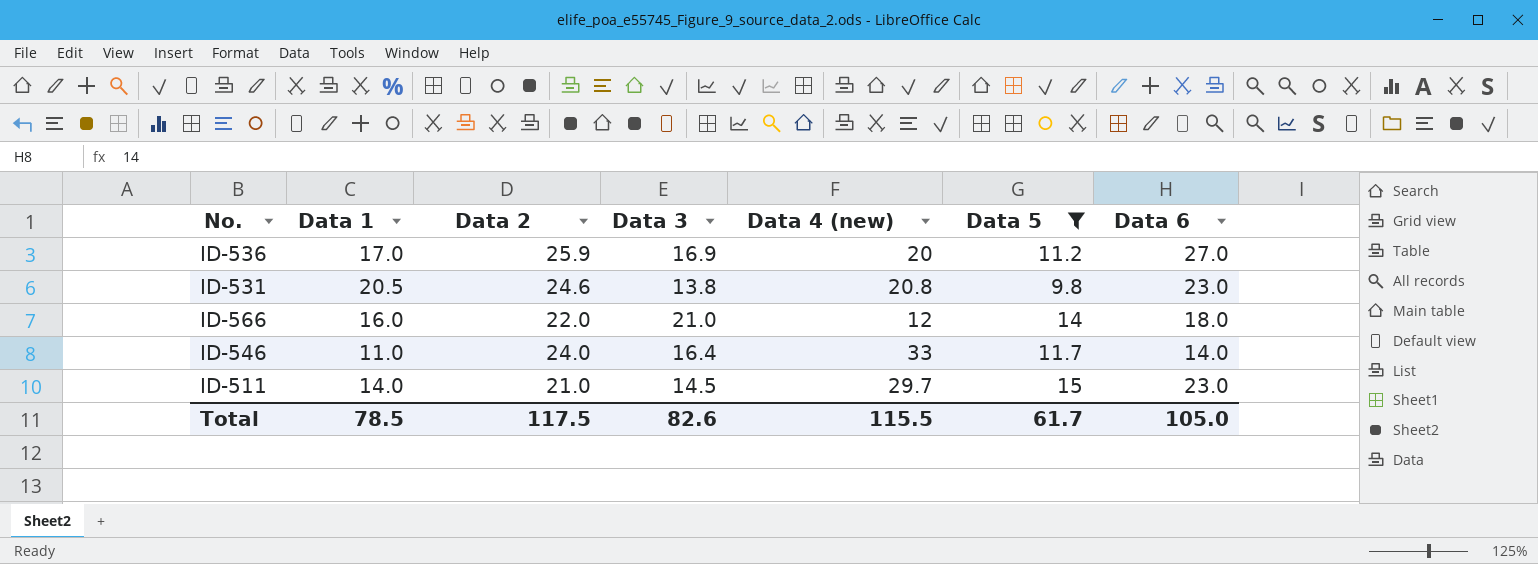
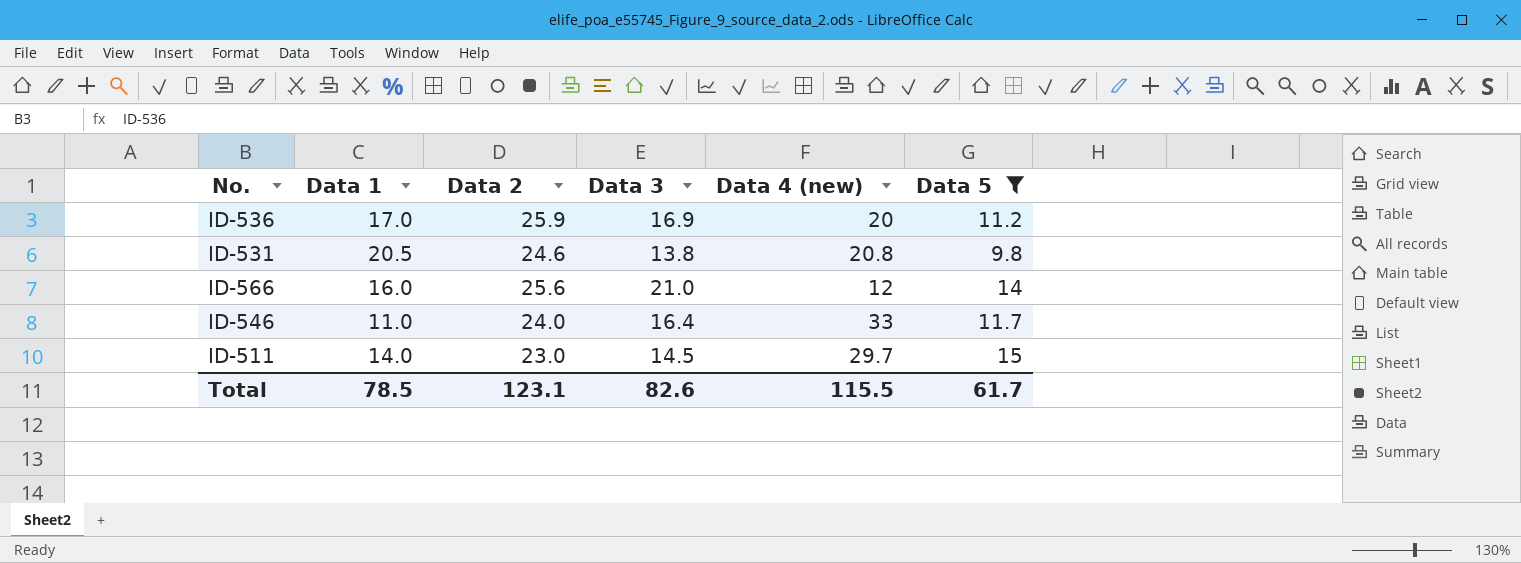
column Data 6 | position: 7 -> none
ID-566 | Data 2: 22.0 -> 25.6
ID-511 | Data 2: 21.0 -> 23.0
Total | Data 2: 117.5 -> 123.1

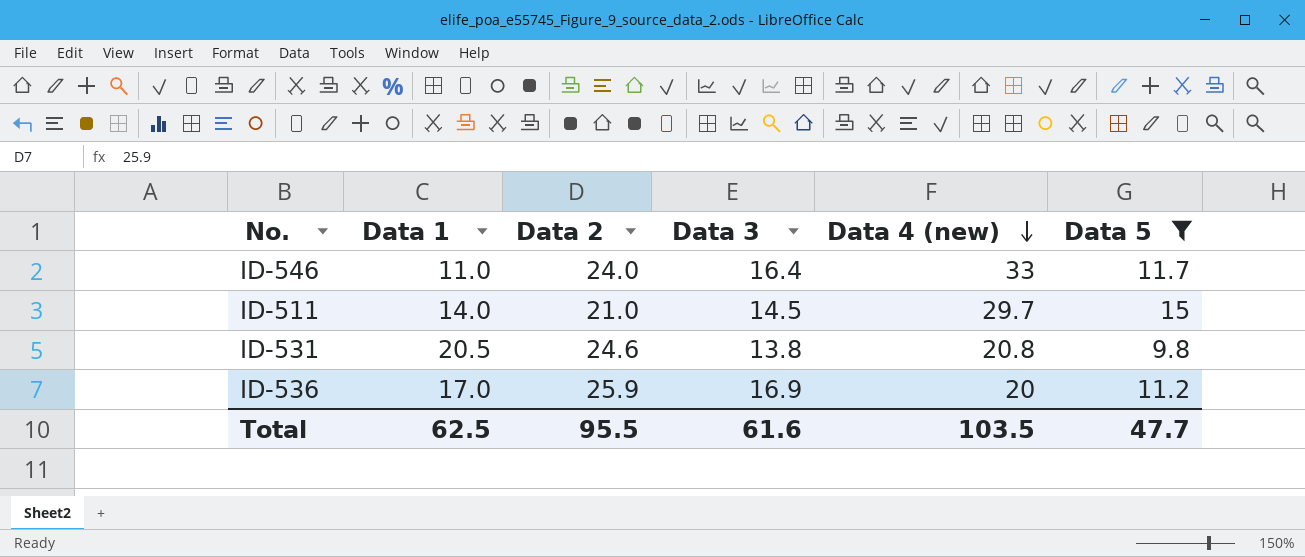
row order: none -> Data 4 (new) descending
row ID-566: 16.0 | 25.6 | 21.0 | 12 | 14 -> none
ID-511 | Data 2: 23.0 -> 21.0
Total | Data 1: 78.5 -> 62.5
Total | Data 2: 123.1 -> 95.5
Total | Data 3: 82.6 -> 61.6
Total | Data 4 (new): 115.5 -> 103.5
Total | Data 5: 61.7 -> 47.7

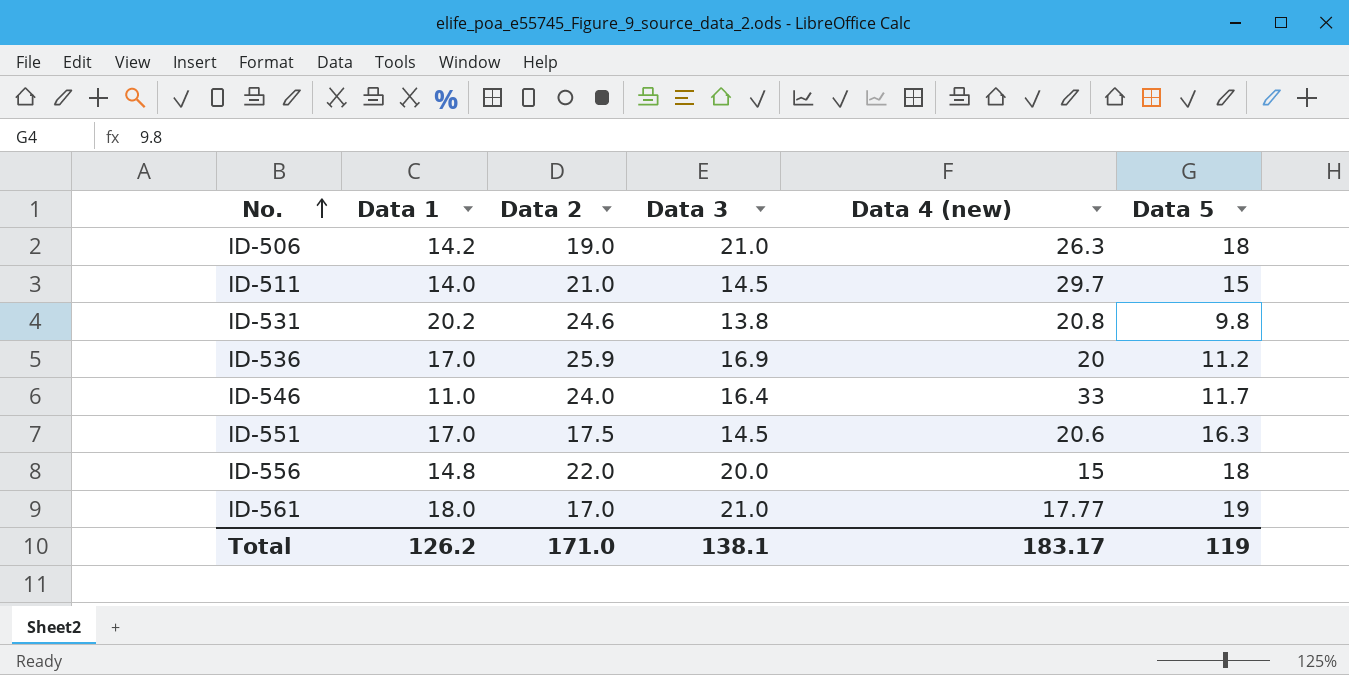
filter: Data 5 <= 15 -> none
row order: Data 4 (new) descending -> No. ascending
ID-531 | Data 1: 20.5 -> 20.2
Total | Data 1: 62.5 -> 126.2
Total | Data 2: 95.5 -> 171.0
Total | Data 3: 61.6 -> 138.1
Total | Data 4 (new): 103.5 -> 183.17
Total | Data 5: 47.7 -> 119

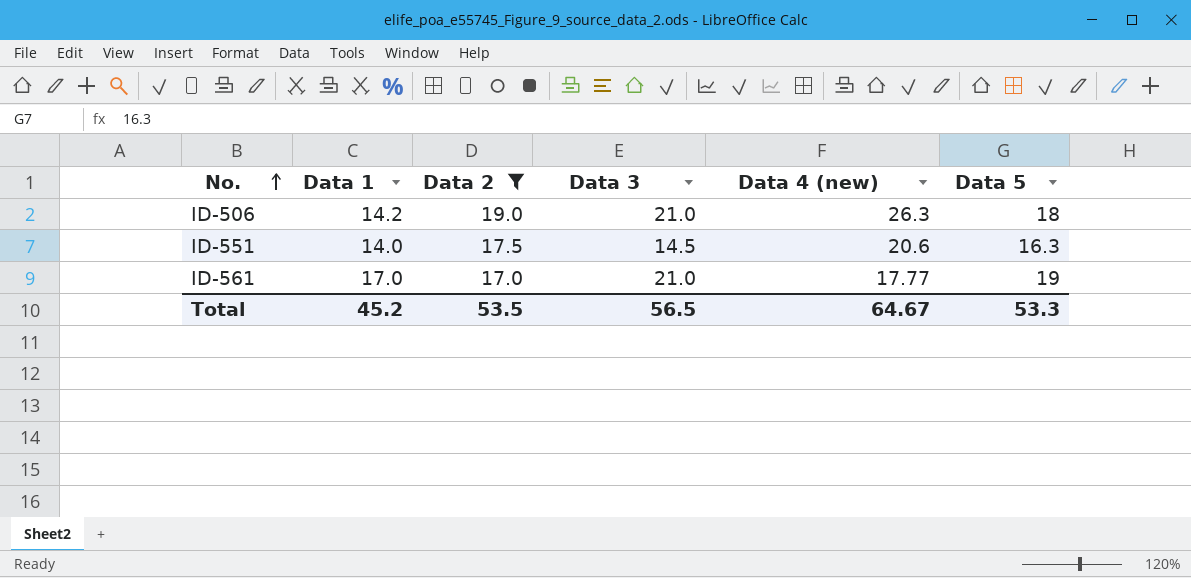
filter: none -> Data 2 <= 19.0
ID-551 | Data 1: 17.0 -> 14.0
ID-561 | Data 1: 18.0 -> 17.0
Total | Data 1: 126.2 -> 45.2
Total | Data 2: 171.0 -> 53.5
Total | Data 3: 138.1 -> 56.5
Total | Data 4 (new): 183.17 -> 64.67
Total | Data 5: 119 -> 53.3

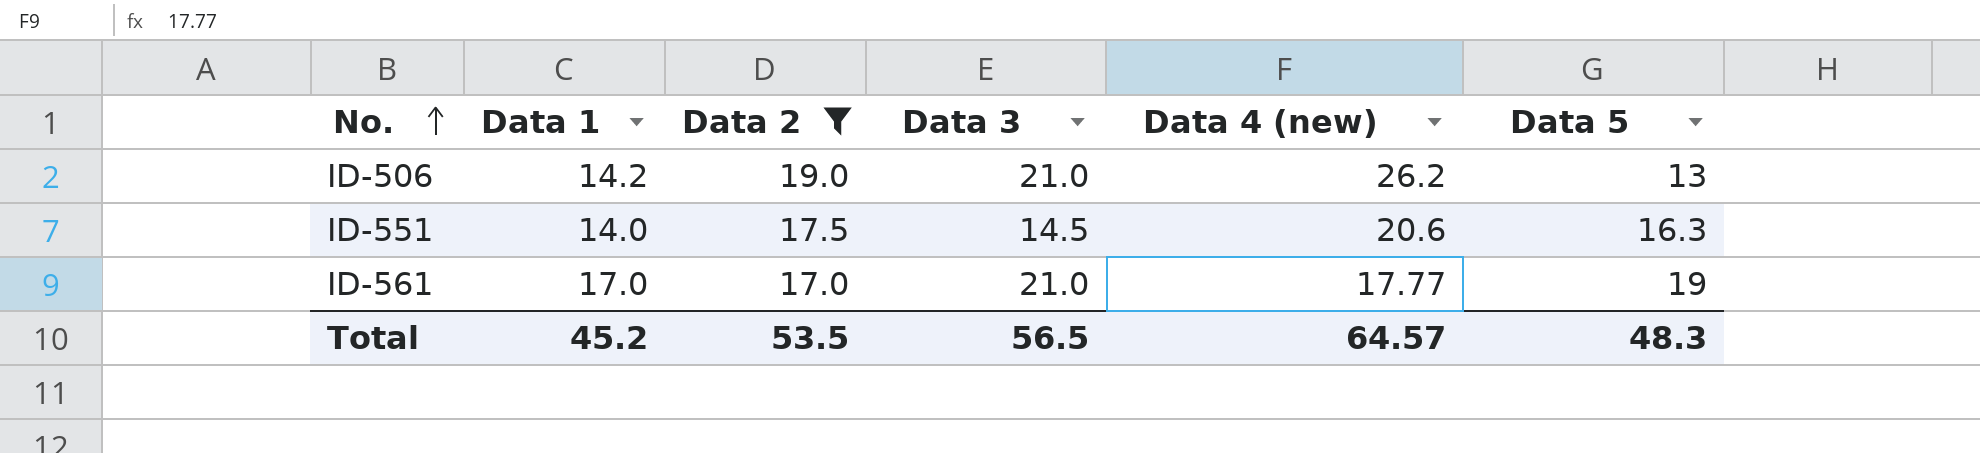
ID-506 | Data 4 (new): 26.3 -> 26.2
ID-506 | Data 5: 18 -> 13
Total | Data 4 (new): 64.67 -> 64.57
Total | Data 5: 53.3 -> 48.3

